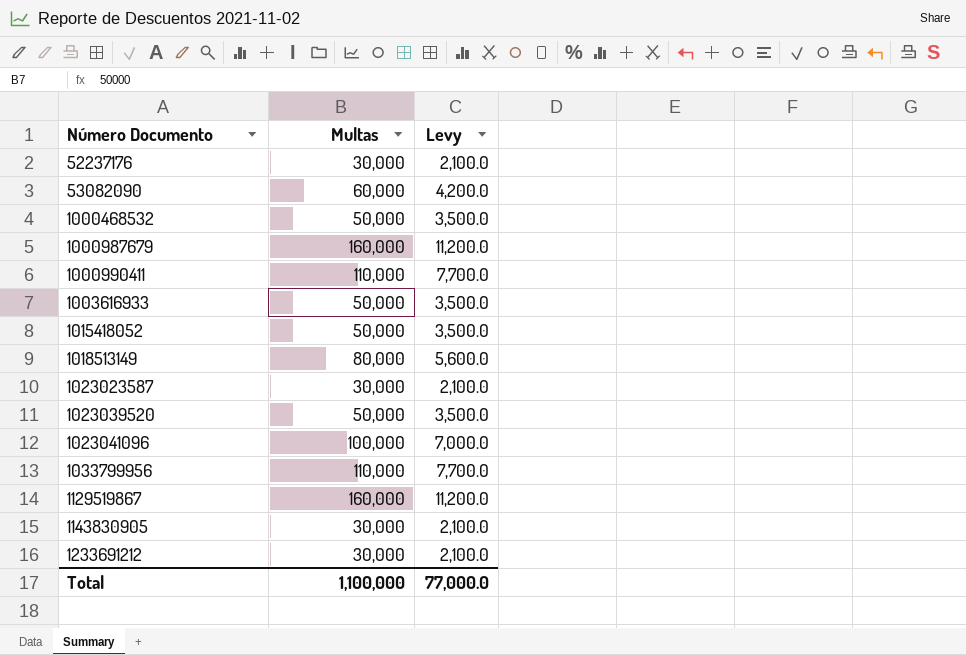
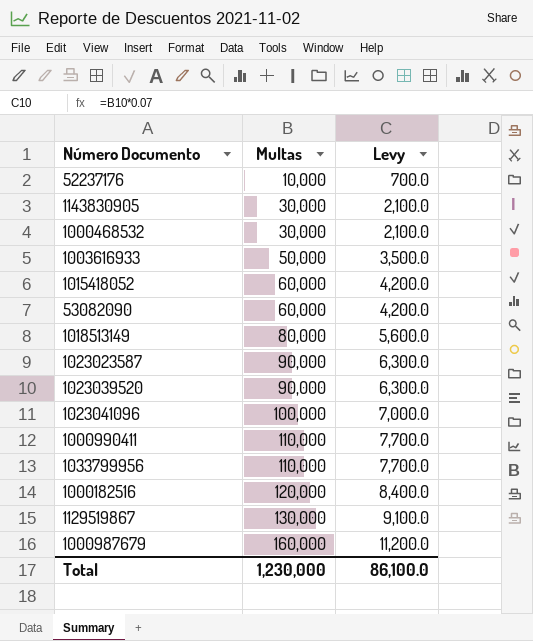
row order: Número Documento ascending -> Multas ascending
row 1233691212: 30,000 | 2,100.0 -> none
52237176 | Multas: 30,000 -> 10,000
52237176 | Levy: 2,100.0 -> 700.0
1000468532 | Multas: 50,000 -> 30,000
1000468532 | Levy: 3,500.0 -> 2,100.0
1015418052 | Multas: 50,000 -> 60,000
1015418052 | Levy: 3,500.0 -> 4,200.0
1023023587 | Multas: 30,000 -> 90,000
1023023587 | Levy: 2,100.0 -> 6,300.0
1023039520 | Multas: 50,000 -> 90,000
1023039520 | Levy: 3,500.0 -> 6,300.0
row 1000182516: none -> 120,000 | 8,400.0
1129519867 | Multas: 160,000 -> 130,000
1129519867 | Levy: 11,200.0 -> 9,100.0
Total | Multas: 1,100,000 -> 1,230,000
Total | Levy: 77,000.0 -> 86,100.0

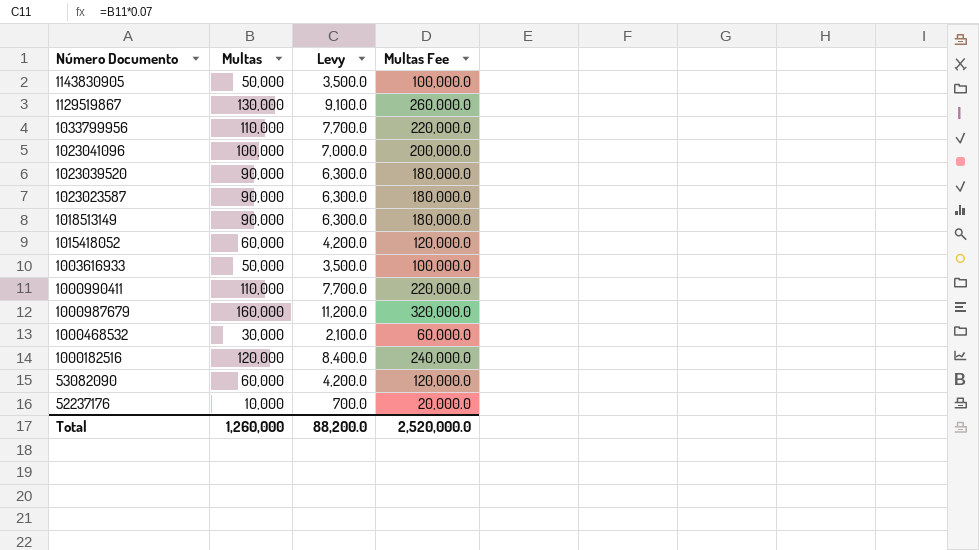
row order: Multas ascending -> Número Documento descending
column Multas Fee | formula: none -> [Multas] * 2
1143830905 | Multas: 30,000 -> 50,000
1143830905 | Levy: 2,100.0 -> 3,500.0
1018513149 | Multas: 80,000 -> 90,000
1018513149 | Levy: 5,600.0 -> 6,300.0
Total | Multas: 1,230,000 -> 1,260,000
Total | Levy: 86,100.0 -> 88,200.0

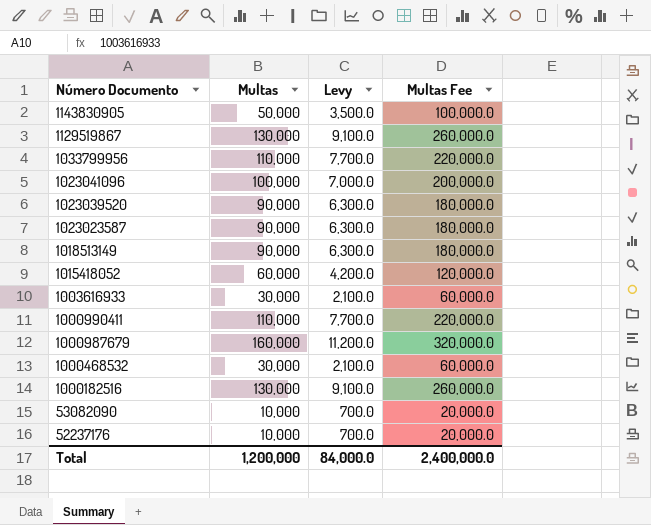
1003616933 | Multas: 50,000 -> 30,000
1003616933 | Levy: 3,500.0 -> 2,100.0
1003616933 | Multas Fee: 100,000.0 -> 60,000.0
1000182516 | Multas: 120,000 -> 130,000
1000182516 | Levy: 8,400.0 -> 9,100.0
1000182516 | Multas Fee: 240,000.0 -> 260,000.0
53082090 | Multas: 60,000 -> 10,000
53082090 | Levy: 4,200.0 -> 700.0
53082090 | Multas Fee: 120,000.0 -> 20,000.0
Total | Multas: 1,260,000 -> 1,200,000
Total | Levy: 88,200.0 -> 84,000.0
Total | Multas Fee: 2,520,000.0 -> 2,400,000.0

